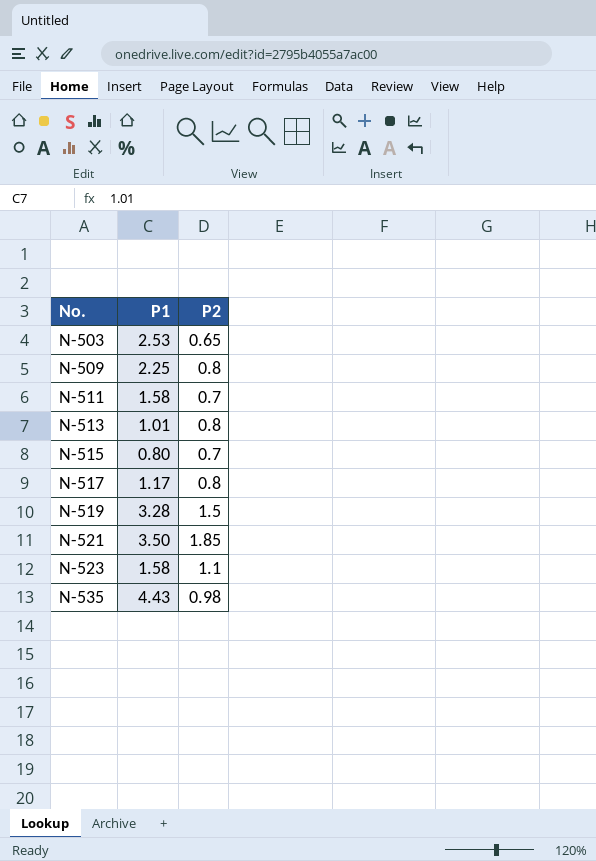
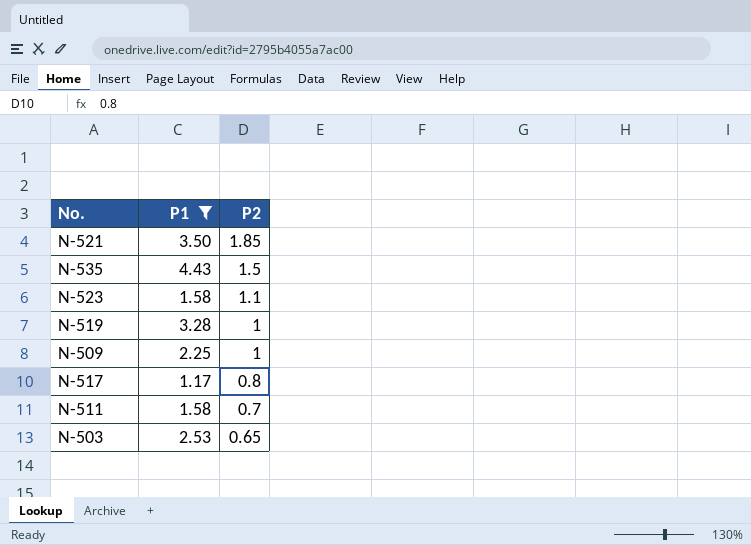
filter: none -> P1 >= 1.17
row order: No. ascending -> P2 descending
N-535 | P2: 0.98 -> 1.5
N-519 | P2: 1.5 -> 1
N-509 | P2: 0.8 -> 1

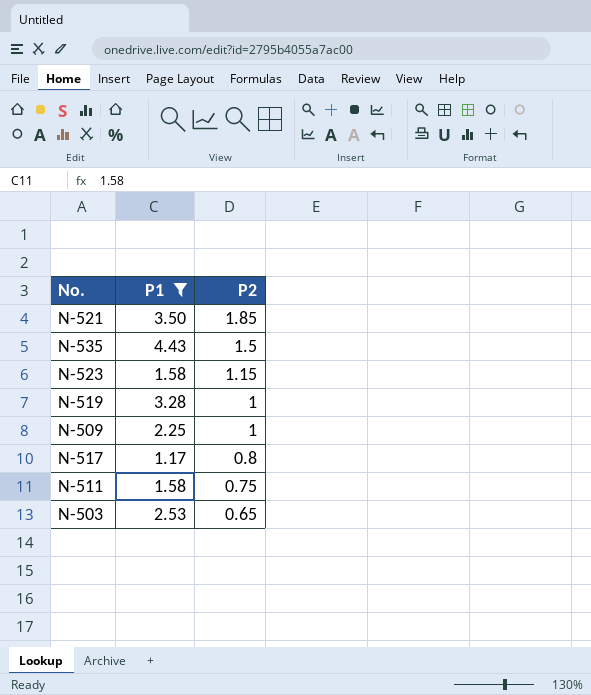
N-523 | P2: 1.1 -> 1.15
N-511 | P2: 0.7 -> 0.75

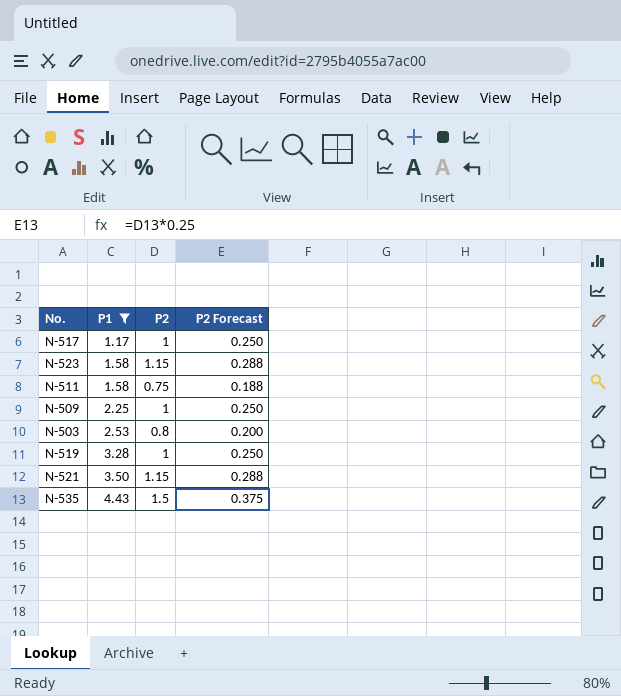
row order: P2 descending -> P1 ascending
column P2 Forecast | formula: none -> [P2] * 0.25
N-517 | P2: 0.8 -> 1
N-503 | P2: 0.65 -> 0.8
N-521 | P2: 1.85 -> 1.15

